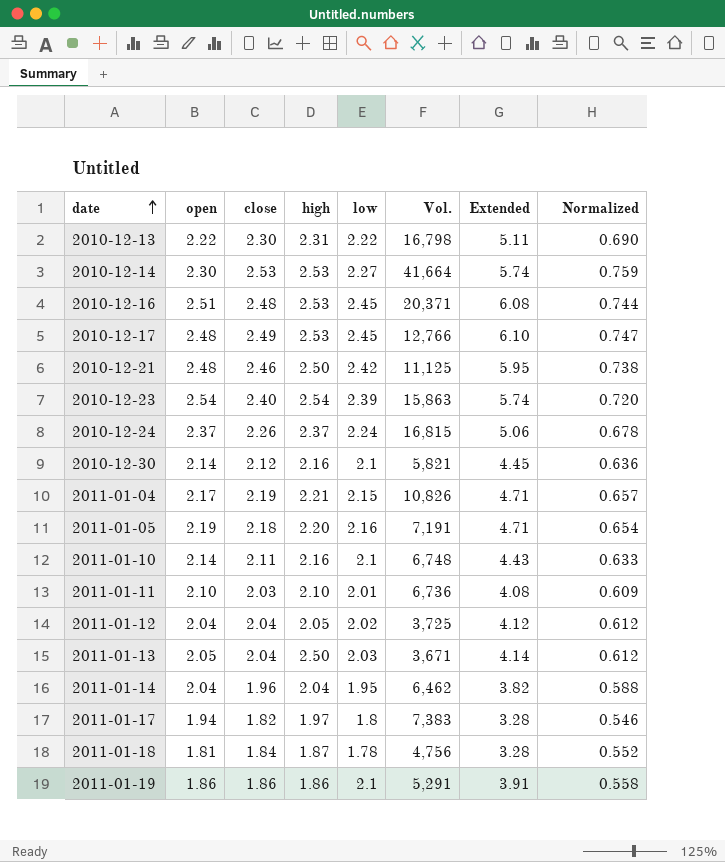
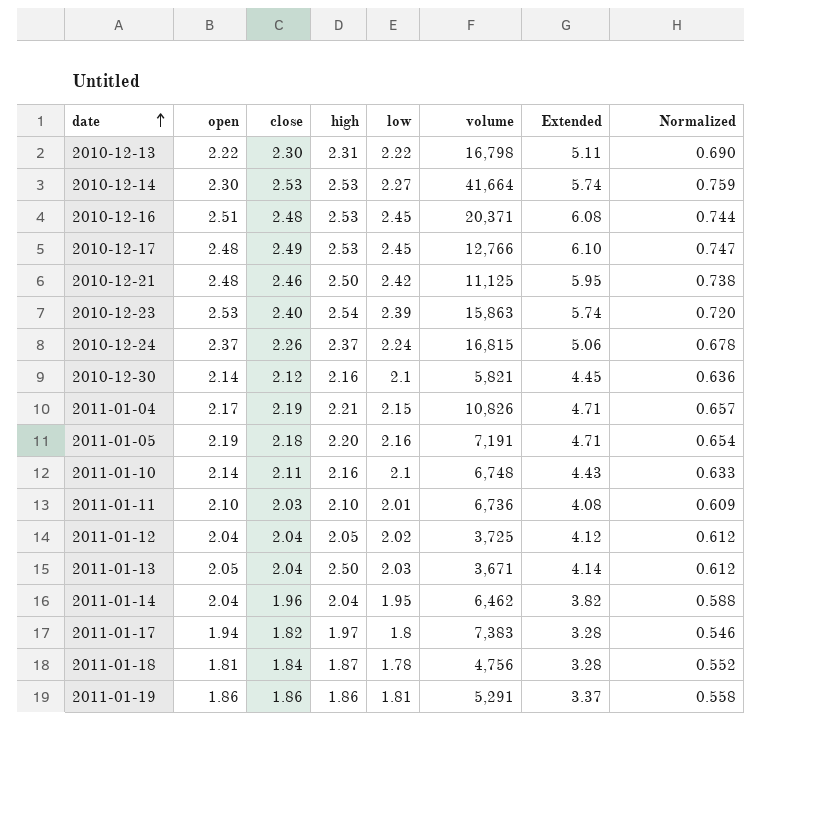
column name: Vol. -> volume
2010-12-23 | open: 2.54 -> 2.53
2011-01-19 | low: 2.1 -> 1.81
2011-01-19 | Extended: 3.91 -> 3.37

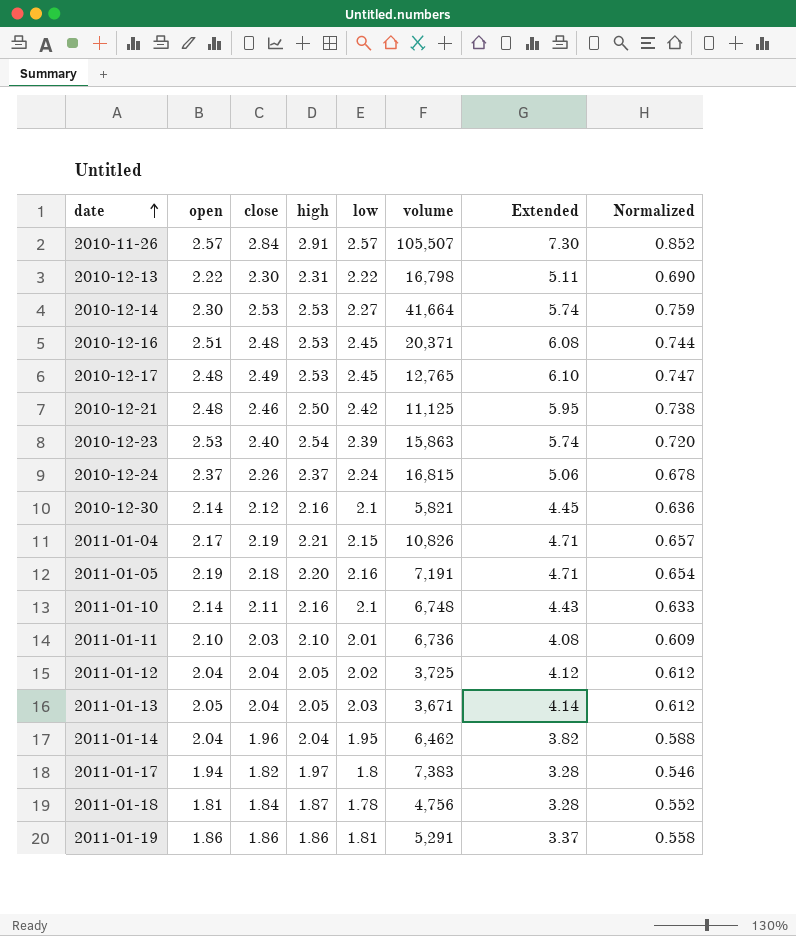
row 2010-11-26: none -> 2.57 | 2.84 | 2.91 | 2.57 | 105,507 | 7.30 | 0.852
2010-12-17 | volume: 12,766 -> 12,765
2011-01-13 | high: 2.50 -> 2.05

